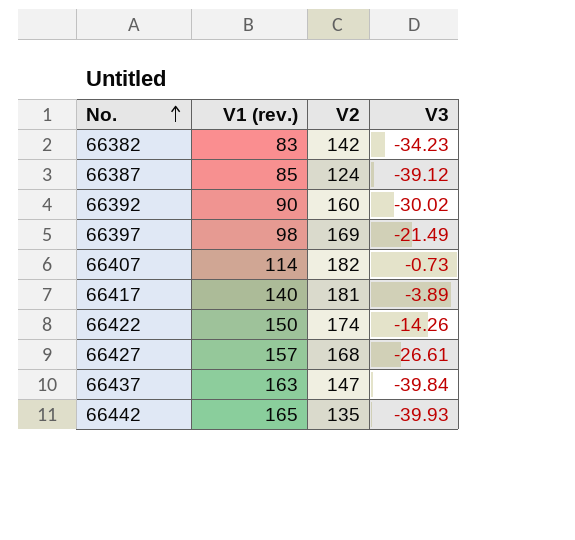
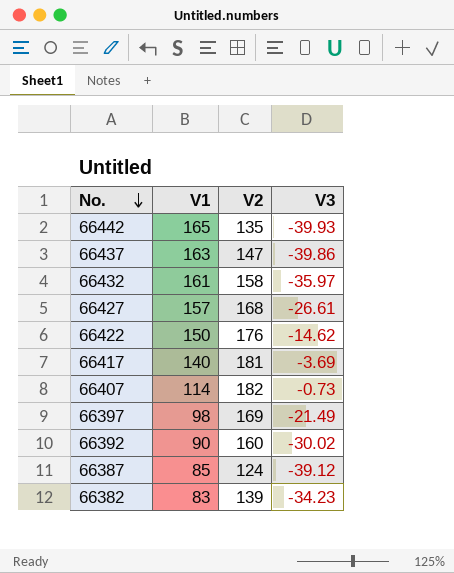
row order: No. ascending -> No. descending
column name: V1 (rev.) -> V1
66437 | V3: -39.84 -> -39.86
row 66432: none -> 161 | 158 | -35.97
66422 | V2: 174 -> 176
66422 | V3: -14.26 -> -14.62
66417 | V3: -3.89 -> -3.69
66382 | V2: 142 -> 139

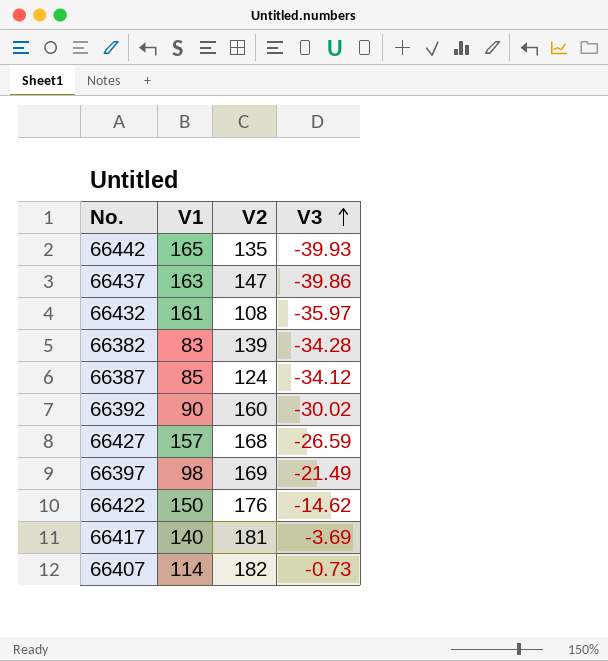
row order: No. descending -> V3 ascending
66432 | V2: 158 -> 108
66382 | V3: -34.23 -> -34.28
66387 | V3: -39.12 -> -34.12
66427 | V3: -26.61 -> -26.59

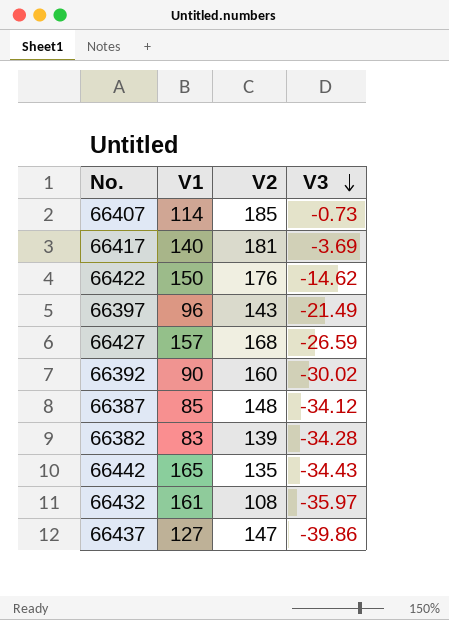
row order: V3 ascending -> V3 descending
66407 | V2: 182 -> 185
66397 | V1: 98 -> 96
66397 | V2: 169 -> 143
66387 | V2: 124 -> 148
66442 | V3: -39.93 -> -34.43
66437 | V1: 163 -> 127

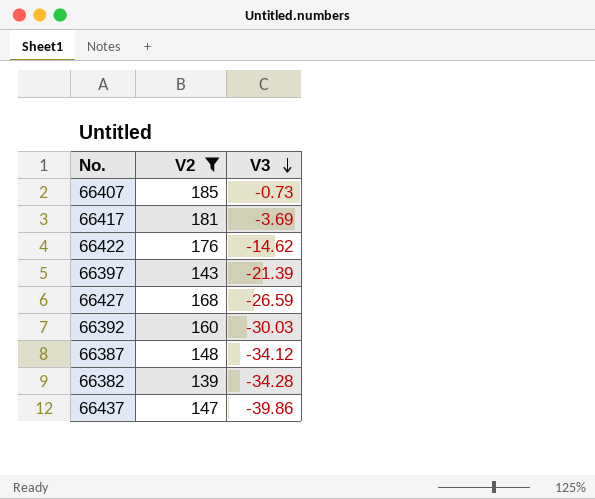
filter: none -> V2 >= 139
column V1 | position: 2 -> none
66397 | V3: -21.49 -> -21.39
66392 | V3: -30.02 -> -30.03

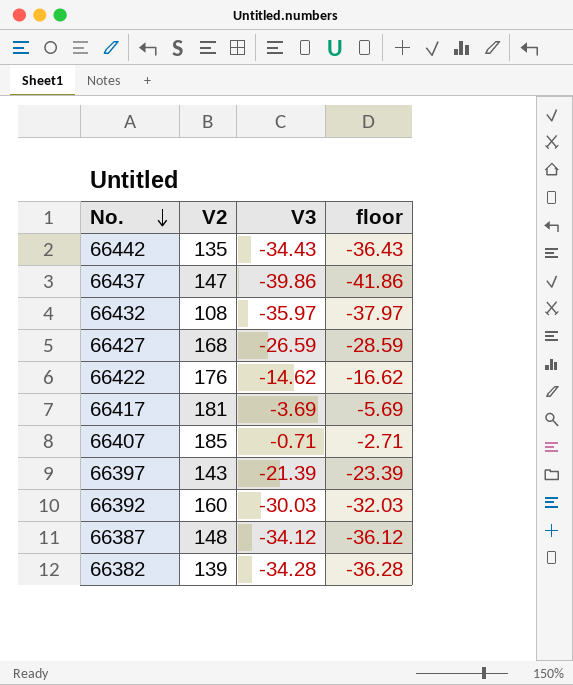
filter: V2 >= 139 -> none
row order: V3 descending -> No. descending
column floor | formula: none -> [V3] - 2
66407 | V3: -0.73 -> -0.71

